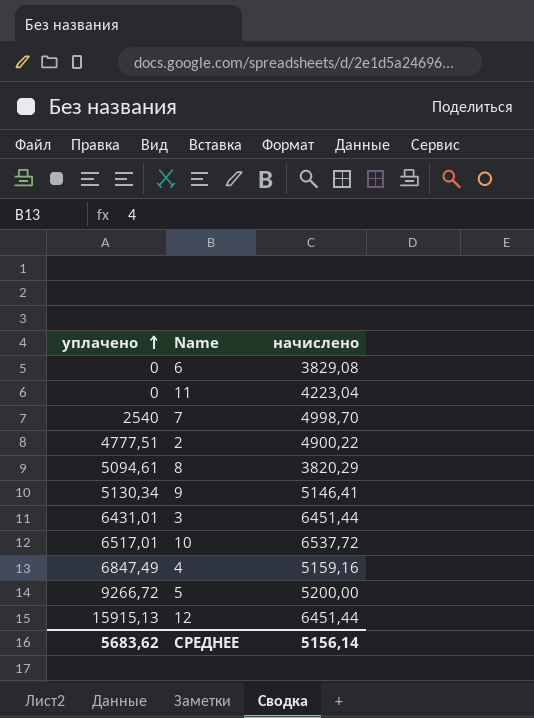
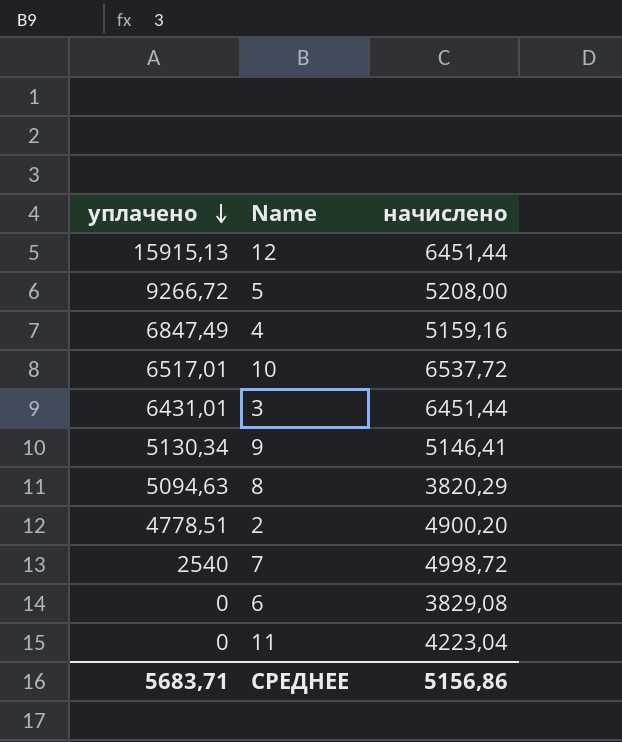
row order: уплачено ascending -> уплачено descending
5 | начислено: 5200,00 -> 5208,00
8 | уплачено: 5094,61 -> 5094,63
2 | уплачено: 4777,51 -> 4778,51
2 | начислено: 4900,22 -> 4900,20
7 | начислено: 4998,70 -> 4998,72
СРЕДНЕЕ | уплачено: 5683,62 -> 5683,71
СРЕДНЕЕ | начислено: 5156,14 -> 5156,86

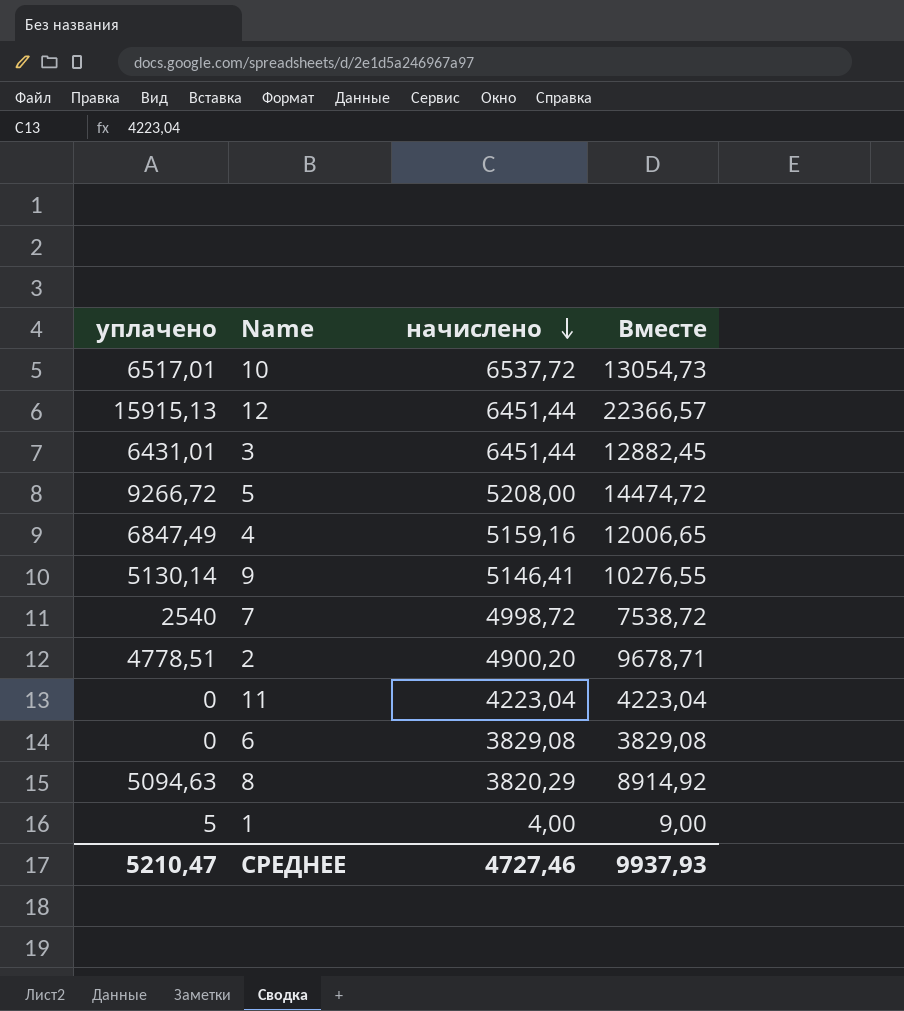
row order: уплачено descending -> начислено descending
column Вместе | formula: none -> [уплачено] + [начислено]
9 | уплачено: 5130,34 -> 5130,14
row 1: none -> 5 | 4,00 | 9,00
СРЕДНЕЕ | уплачено: 5683,71 -> 5210,47
СРЕДНЕЕ | начислено: 5156,86 -> 4727,46

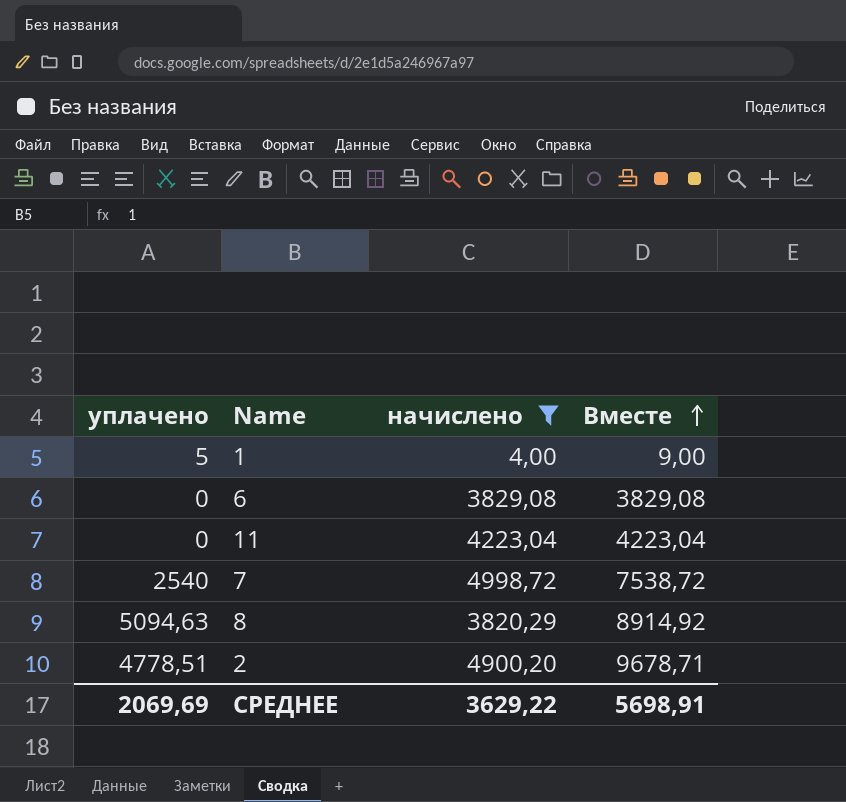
filter: none -> начислено <= 4998,72
row order: начислено descending -> Вместе ascending
СРЕДНЕЕ | уплачено: 5210,47 -> 2069,69
СРЕДНЕЕ | начислено: 4727,46 -> 3629,22
СРЕДНЕЕ | Вместе: 9937,93 -> 5698,91

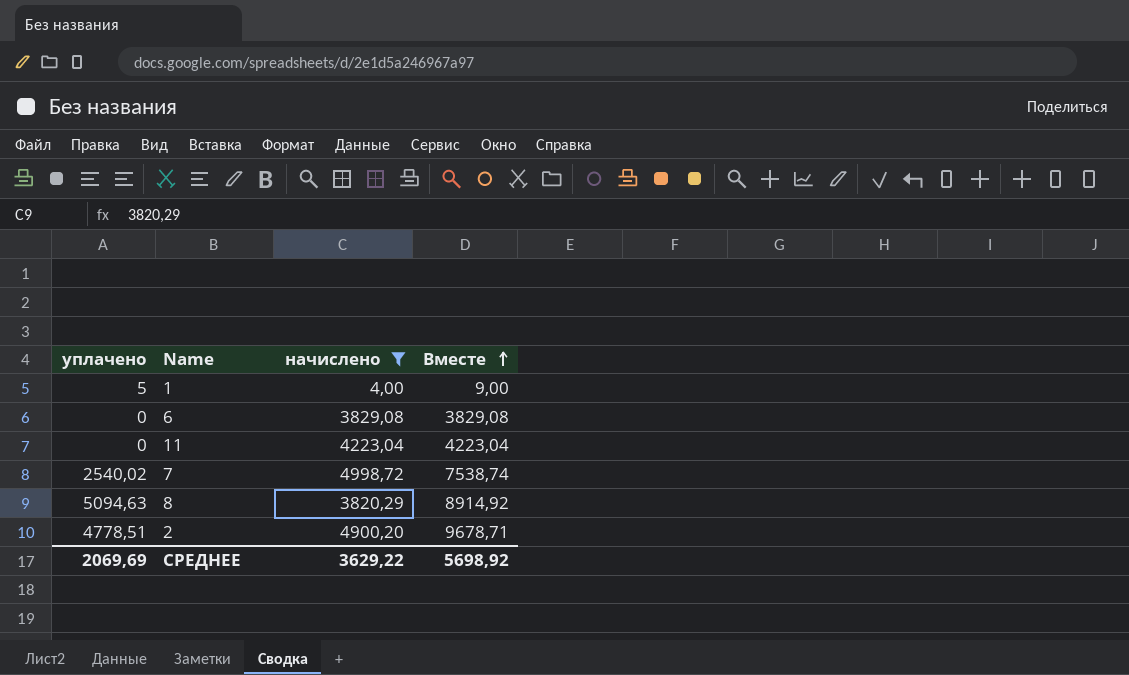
7 | уплачено: 2540 -> 2540,02
7 | Вместе: 7538,72 -> 7538,74
СРЕДНЕЕ | Вместе: 5698,91 -> 5698,92

